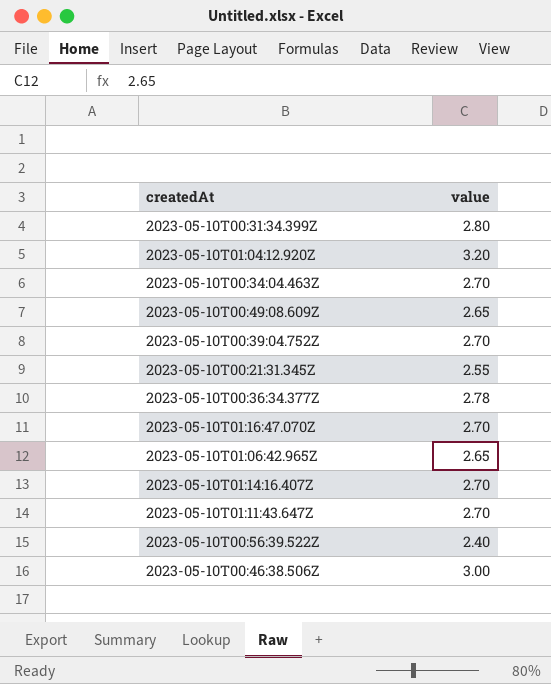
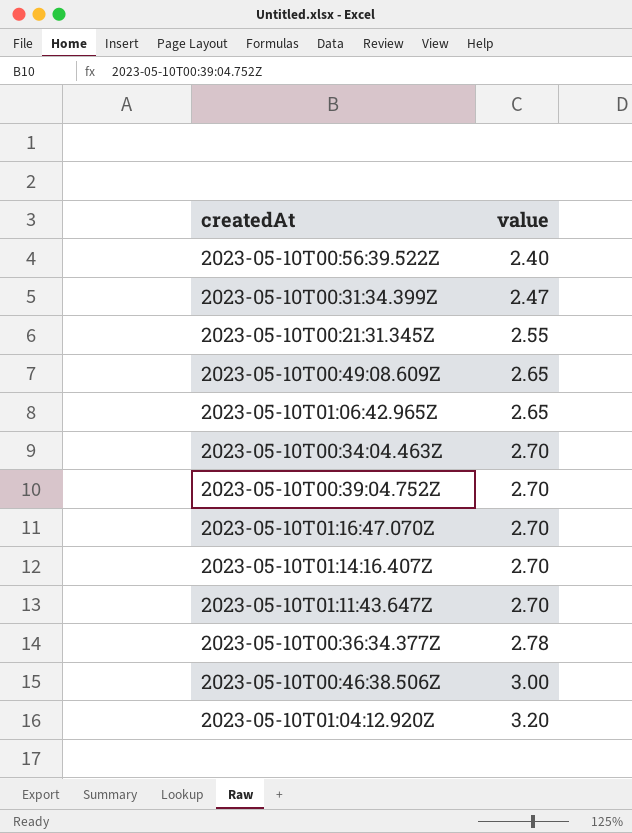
row order: none -> value ascending
2023-05-10T00:31:34.399Z | value: 2.80 -> 2.47

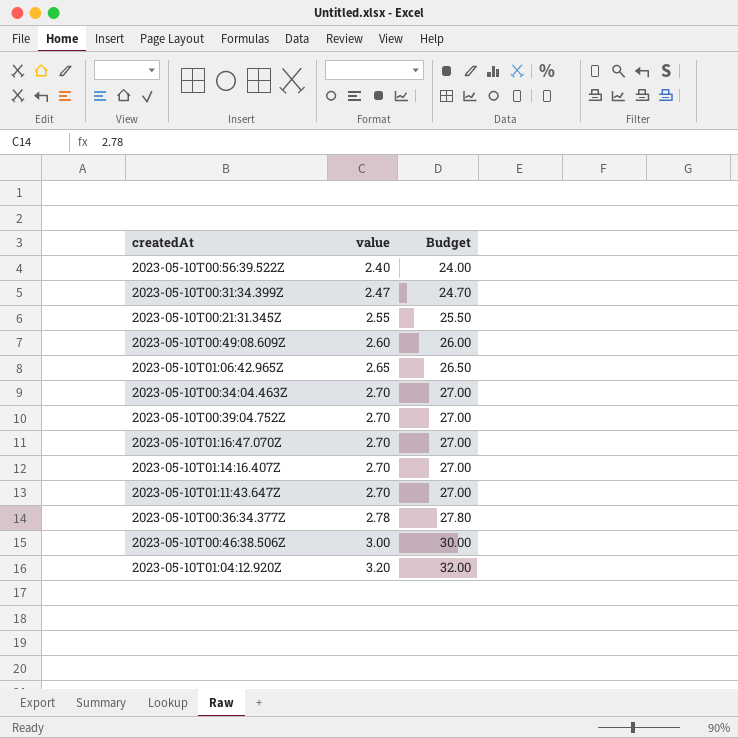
column Budget | formula: none -> [value] * 10
2023-05-10T00:49:08.609Z | value: 2.65 -> 2.60

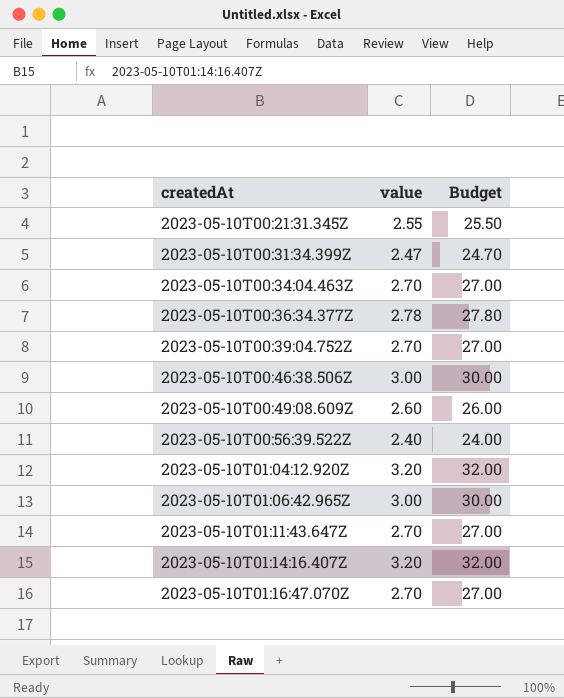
row order: value ascending -> createdAt ascending
2023-05-10T01:06:42.965Z | value: 2.65 -> 3.00
2023-05-10T01:06:42.965Z | Budget: 26.50 -> 30.00
2023-05-10T01:14:16.407Z | value: 2.70 -> 3.20
2023-05-10T01:14:16.407Z | Budget: 27.00 -> 32.00

